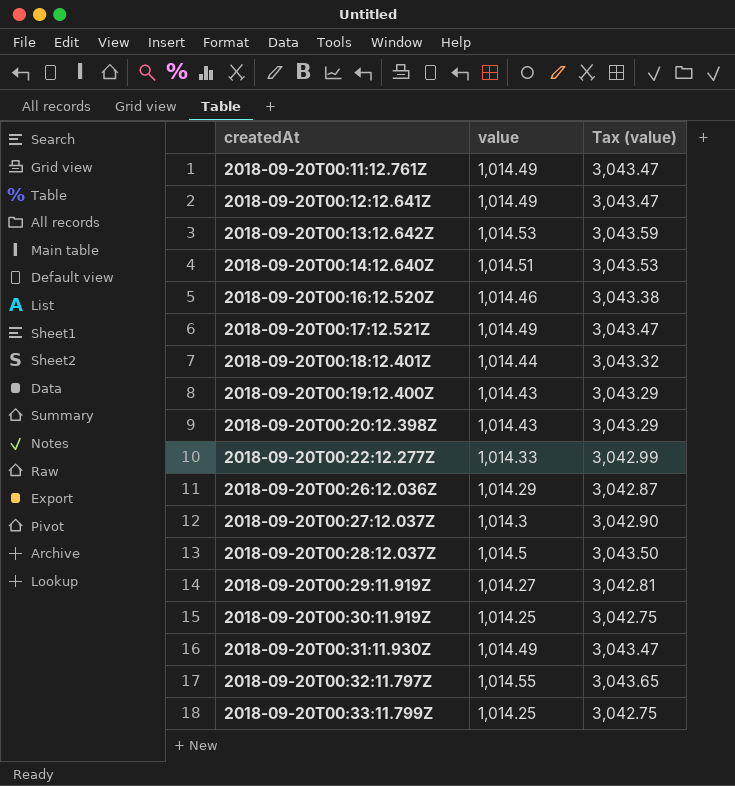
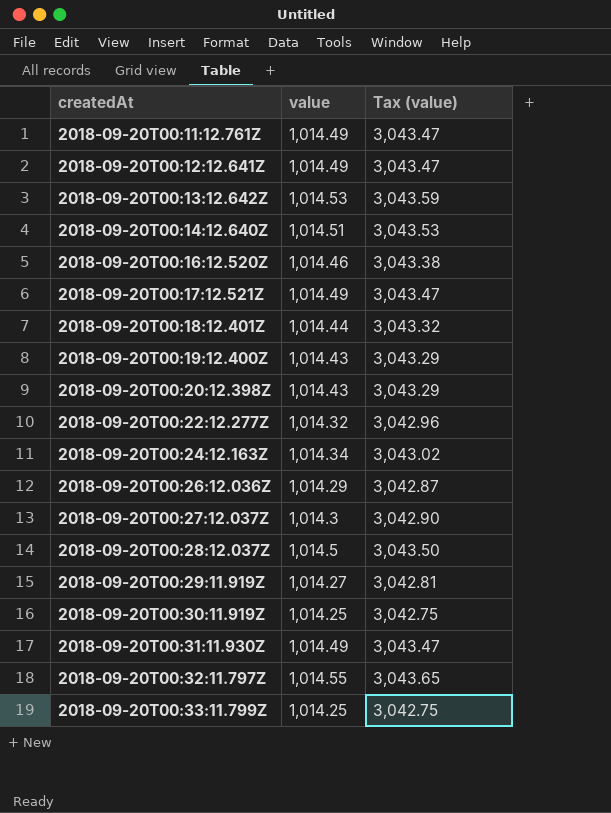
2018-09-20T00:22:12.277Z | value: 1,014.33 -> 1,014.32
2018-09-20T00:22:12.277Z | Tax (value): 3,042.99 -> 3,042.96
row 2018-09-20T00:24:12.163Z: none -> 1,014.34 | 3,043.02

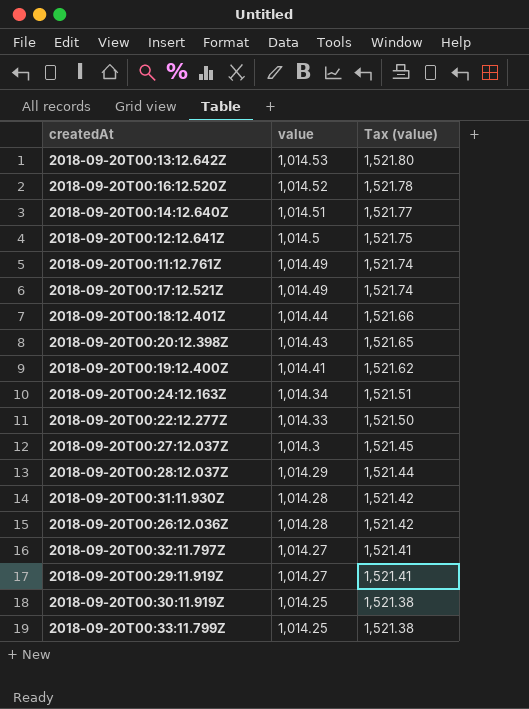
row order: createdAt ascending -> value descending
column Tax (value) | formula: [value] * 3 -> [value] * 1.5
2018-09-20T00:16:12.520Z | value: 1,014.46 -> 1,014.52
2018-09-20T00:12:12.641Z | value: 1,014.49 -> 1,014.5
2018-09-20T00:19:12.400Z | value: 1,014.43 -> 1,014.41
2018-09-20T00:22:12.277Z | value: 1,014.32 -> 1,014.33
2018-09-20T00:28:12.037Z | value: 1,014.5 -> 1,014.29
2018-09-20T00:31:11.930Z | value: 1,014.49 -> 1,014.28
2018-09-20T00:26:12.036Z | value: 1,014.29 -> 1,014.28
2018-09-20T00:32:11.797Z | value: 1,014.55 -> 1,014.27

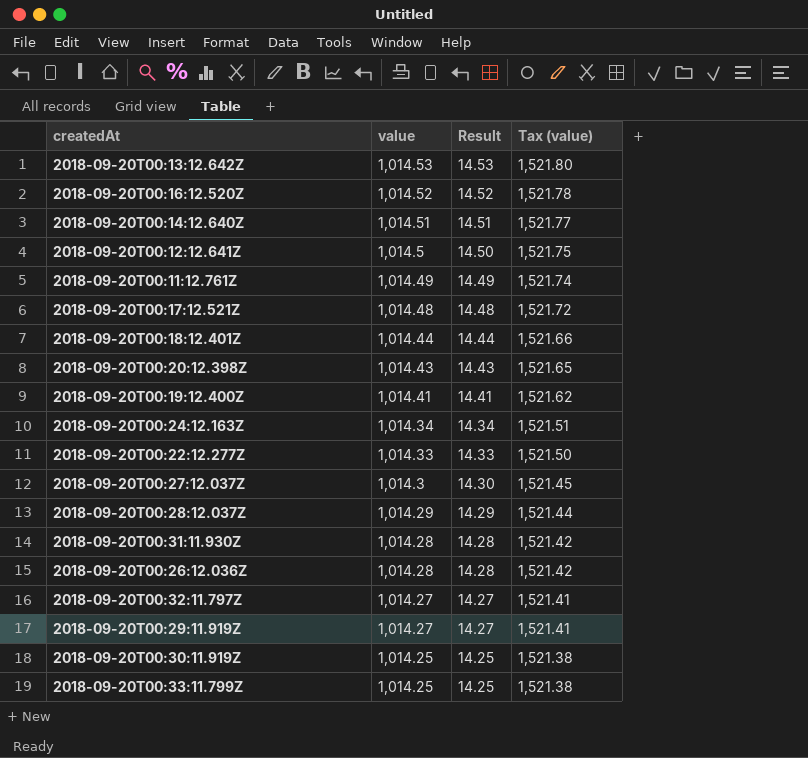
column Result | formula: none -> [value] - 1000
2018-09-20T00:17:12.521Z | value: 1,014.49 -> 1,014.48
2018-09-20T00:17:12.521Z | Tax (value): 1,521.74 -> 1,521.72

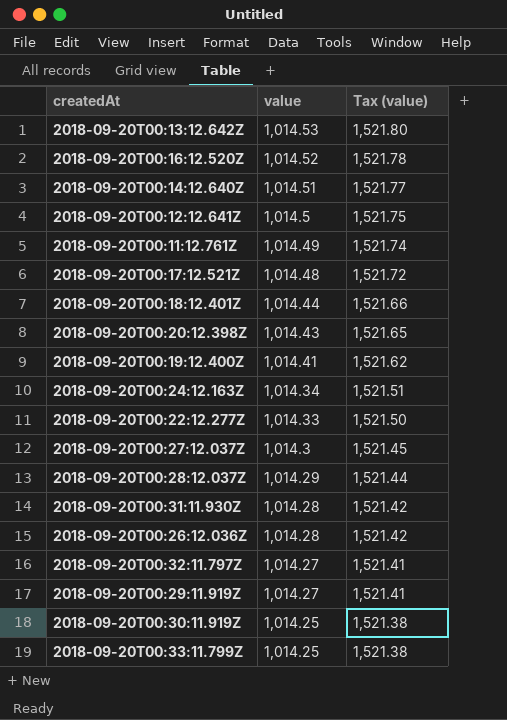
column Result | formula: [value] - 1000 -> none

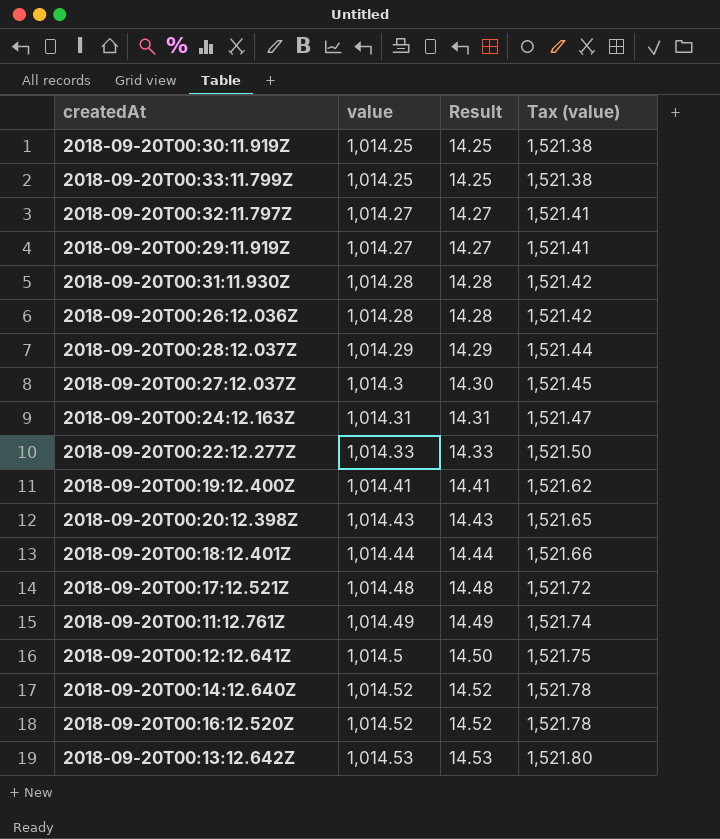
row order: value descending -> value ascending
column Result | formula: none -> [value] - 1000
2018-09-20T00:24:12.163Z | value: 1,014.34 -> 1,014.31
2018-09-20T00:24:12.163Z | Tax (value): 1,521.51 -> 1,521.47
2018-09-20T00:14:12.640Z | value: 1,014.51 -> 1,014.52
2018-09-20T00:14:12.640Z | Tax (value): 1,521.77 -> 1,521.78

